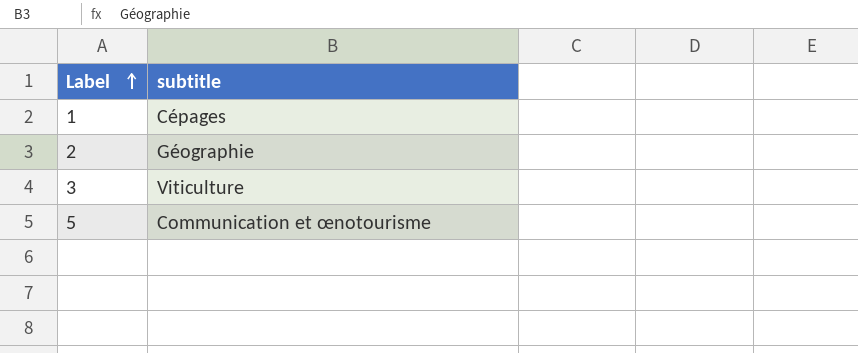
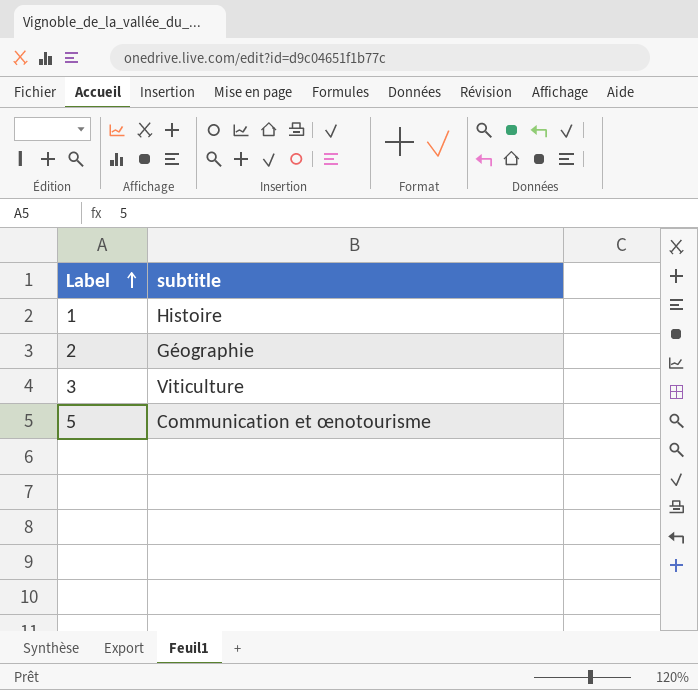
1 | subtitle: Cépages -> Histoire

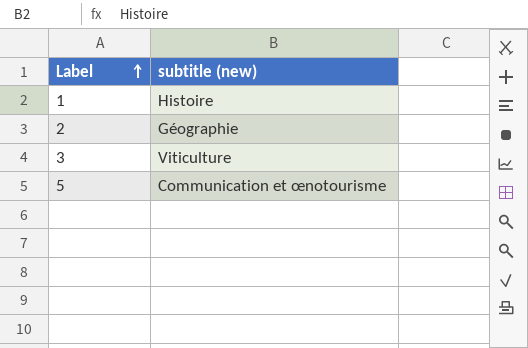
column name: subtitle -> subtitle (new)

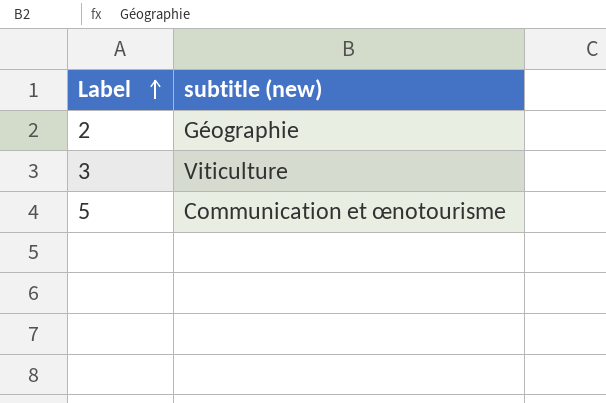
row 1: Histoire -> none

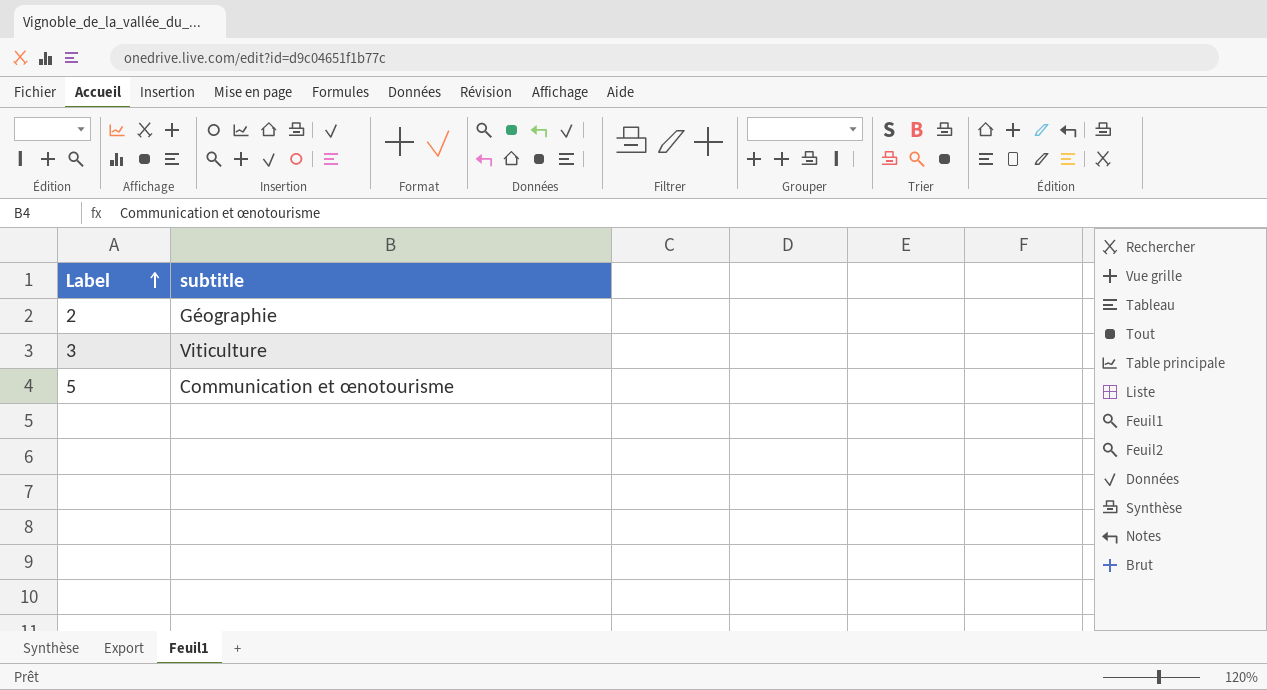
column name: subtitle (new) -> subtitle

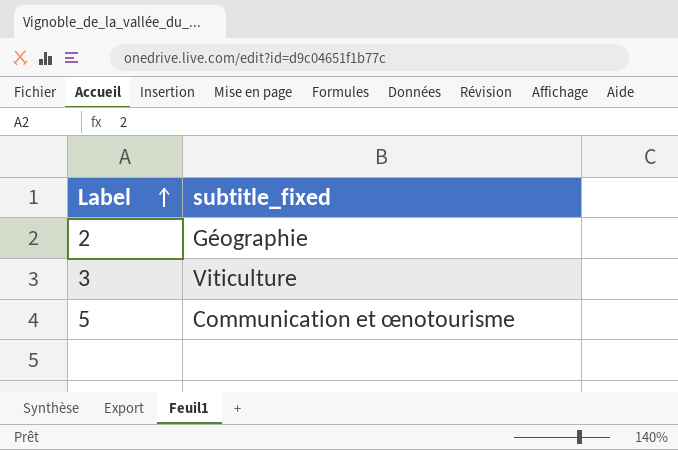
column name: subtitle -> subtitle_fixed

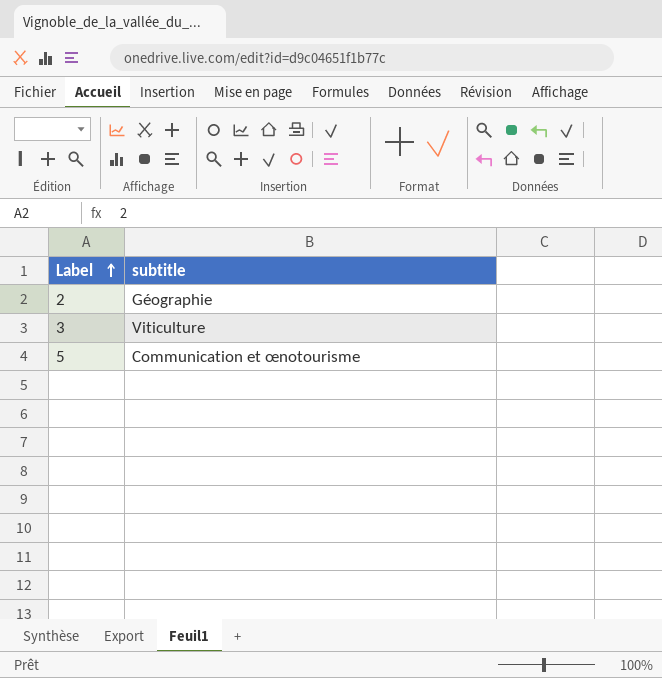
column name: subtitle_fixed -> subtitle

